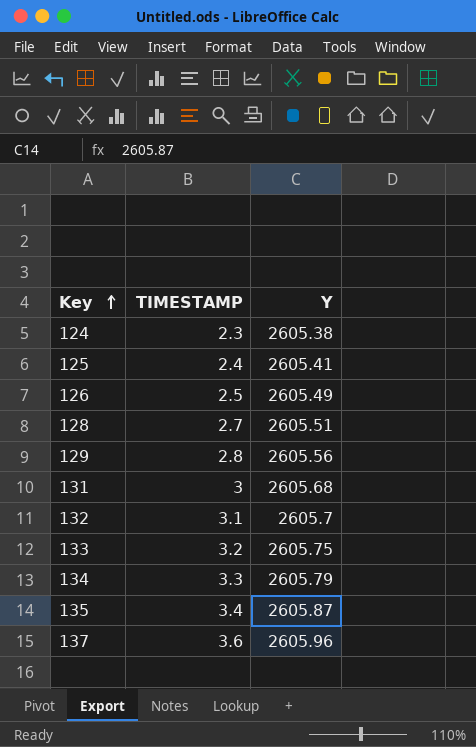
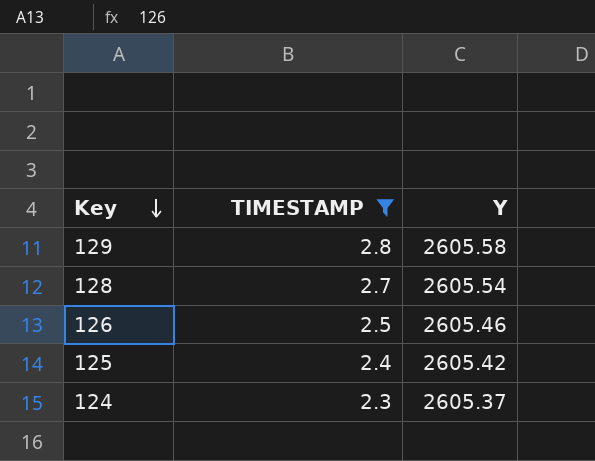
filter: none -> TIMESTAMP <= 2.8
row order: Key ascending -> Key descending
129 | Y: 2605.56 -> 2605.58
128 | Y: 2605.51 -> 2605.54
126 | Y: 2605.49 -> 2605.46
125 | Y: 2605.41 -> 2605.42
124 | Y: 2605.38 -> 2605.37

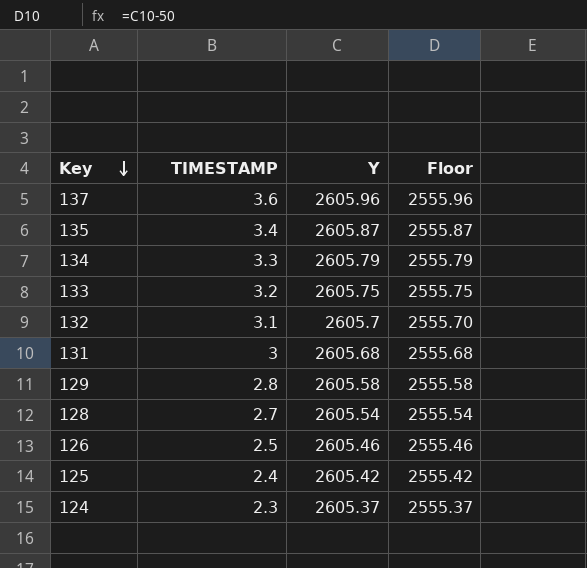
filter: TIMESTAMP <= 2.8 -> none
column Floor | formula: none -> [Y] - 50

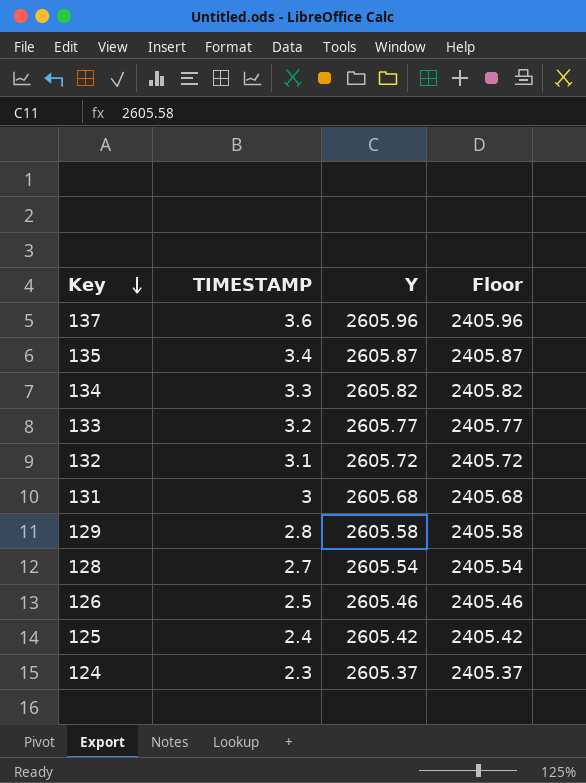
column Floor | formula: [Y] - 50 -> [Y] - 200
134 | Y: 2605.79 -> 2605.82
133 | Y: 2605.75 -> 2605.77
132 | Y: 2605.7 -> 2605.72

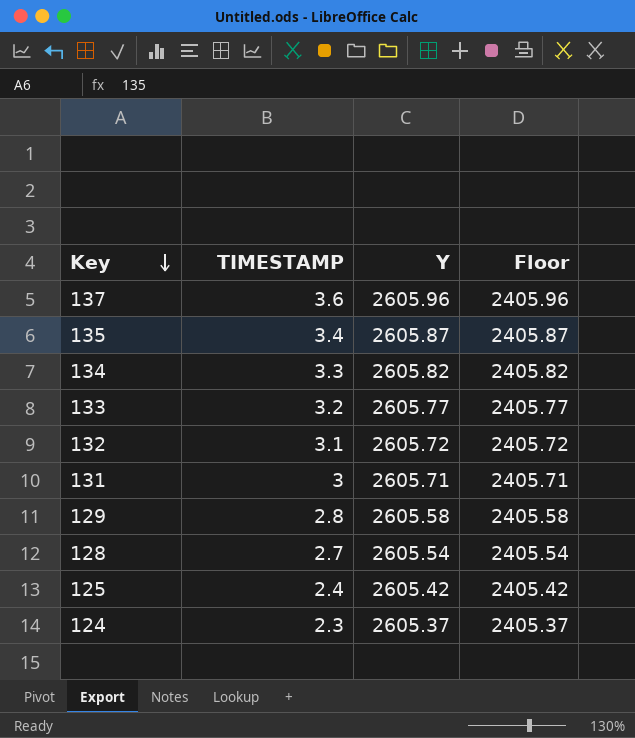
row 126: 2.5 | 2605.46 | 2405.46 -> none
131 | Y: 2605.68 -> 2605.71
131 | Floor: 2405.68 -> 2405.71

